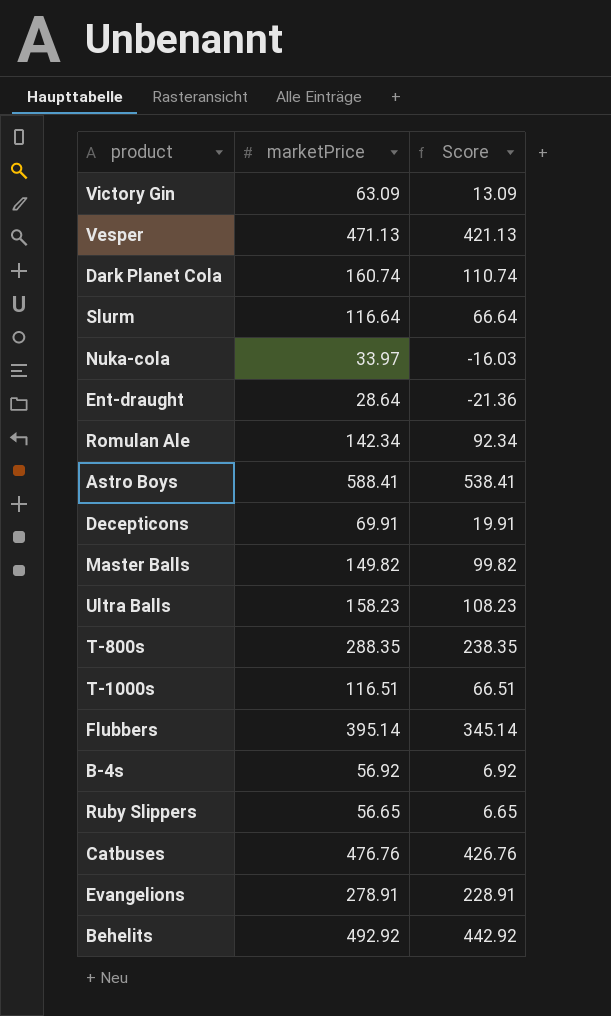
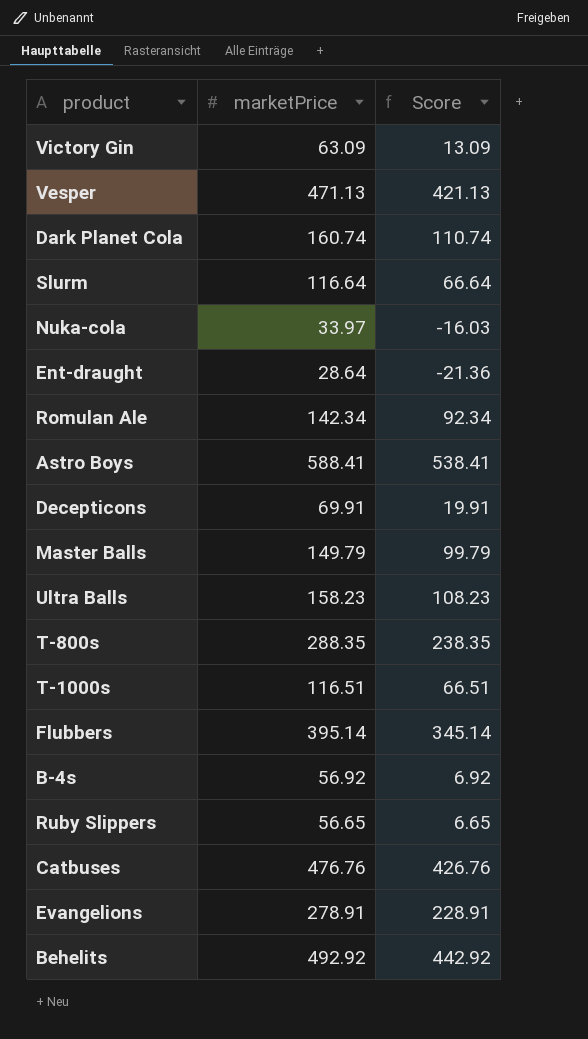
Master Balls | marketPrice: 149.82 -> 149.79
Master Balls | Score: 99.82 -> 99.79

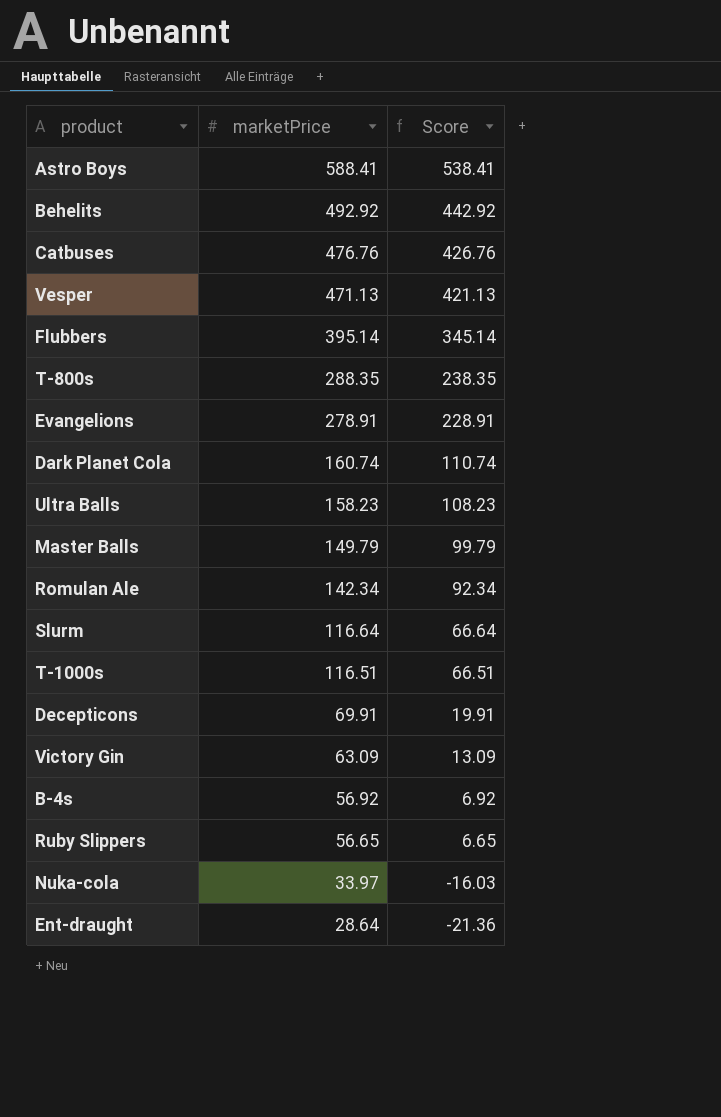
row order: none -> marketPrice descending

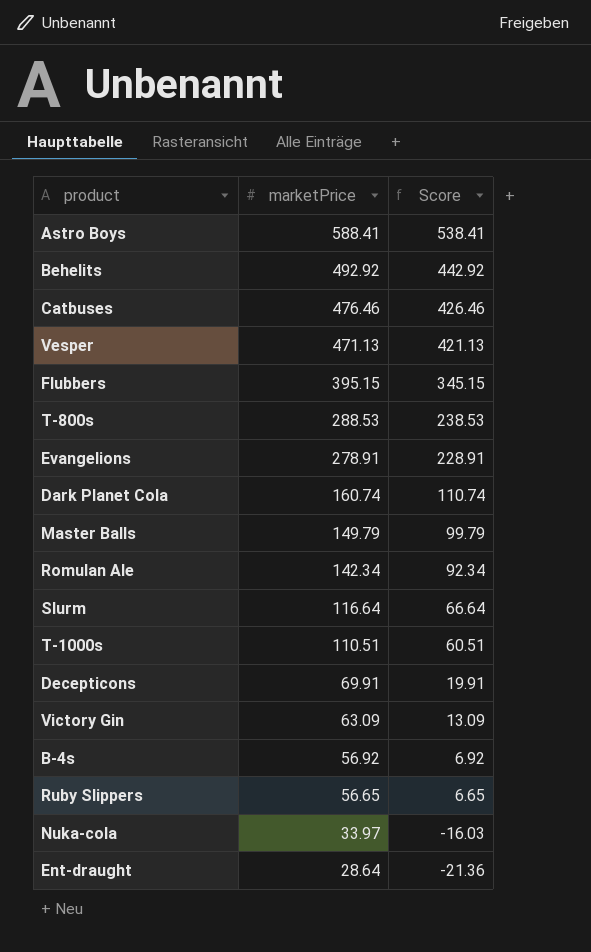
row Ultra Balls: 158.23 | 108.23 -> none
Catbuses | marketPrice: 476.76 -> 476.46
Catbuses | Score: 426.76 -> 426.46
Flubbers | marketPrice: 395.14 -> 395.15
Flubbers | Score: 345.14 -> 345.15
T-800s | marketPrice: 288.35 -> 288.53
T-800s | Score: 238.35 -> 238.53
T-1000s | marketPrice: 116.51 -> 110.51
T-1000s | Score: 66.51 -> 60.51

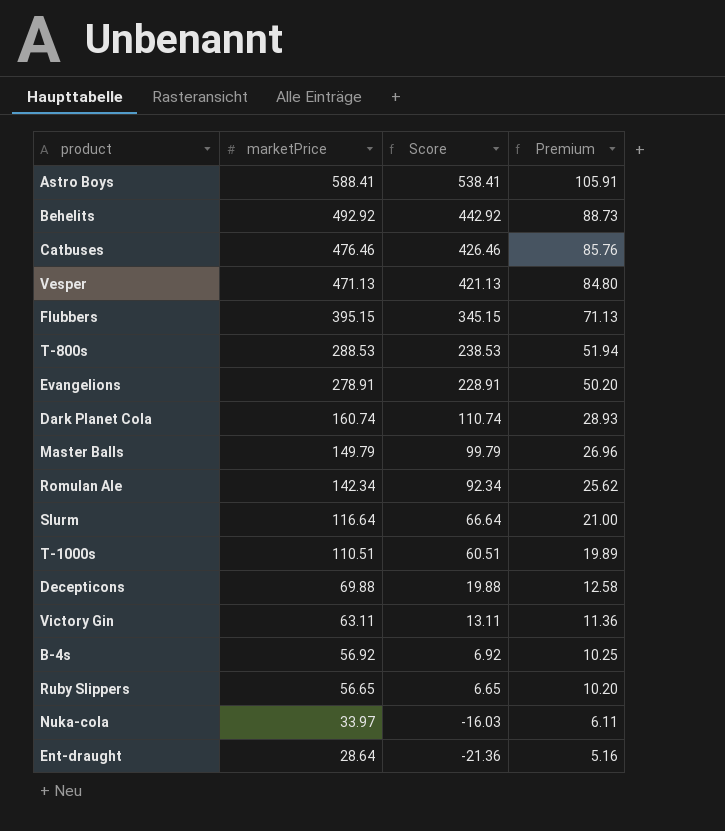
column Premium | formula: none -> [marketPrice] * 0.18
Decepticons | marketPrice: 69.91 -> 69.88
Decepticons | Score: 19.91 -> 19.88
Victory Gin | marketPrice: 63.09 -> 63.11
Victory Gin | Score: 13.09 -> 13.11

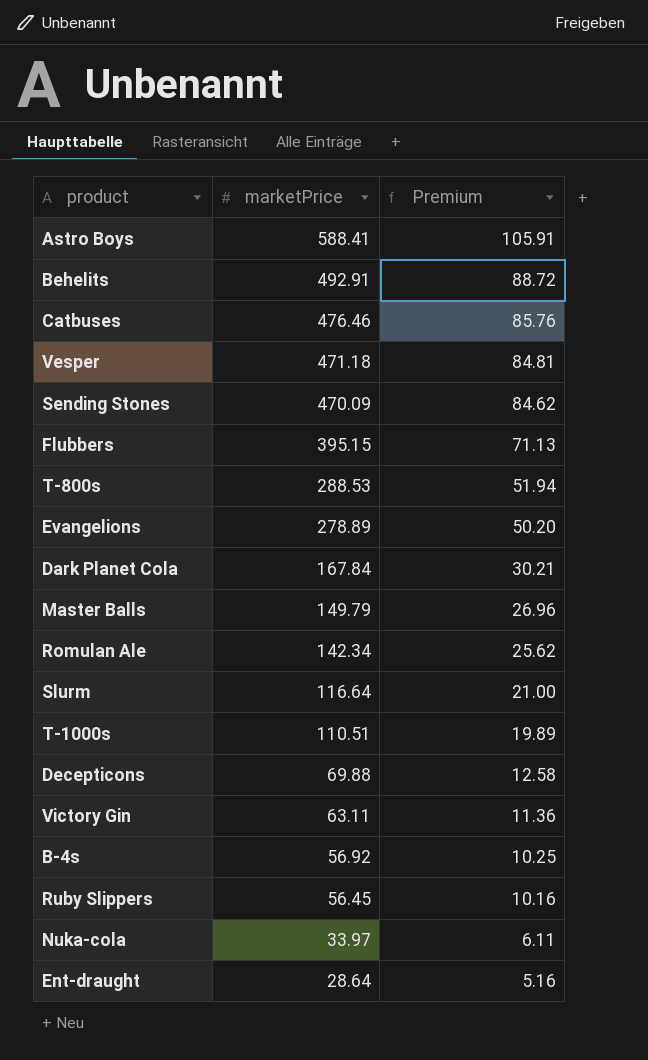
column Score | formula: [marketPrice] - 50 -> none
Behelits | marketPrice: 492.92 -> 492.91
Behelits | Premium: 88.73 -> 88.72
Vesper | marketPrice: 471.13 -> 471.18
Vesper | Premium: 84.80 -> 84.81
row Sending Stones: none -> 470.09 | 84.62
Evangelions | marketPrice: 278.91 -> 278.89
Dark Planet Cola | marketPrice: 160.74 -> 167.84
Dark Planet Cola | Premium: 28.93 -> 30.21
Ruby Slippers | marketPrice: 56.65 -> 56.45
Ruby Slippers | Premium: 10.20 -> 10.16

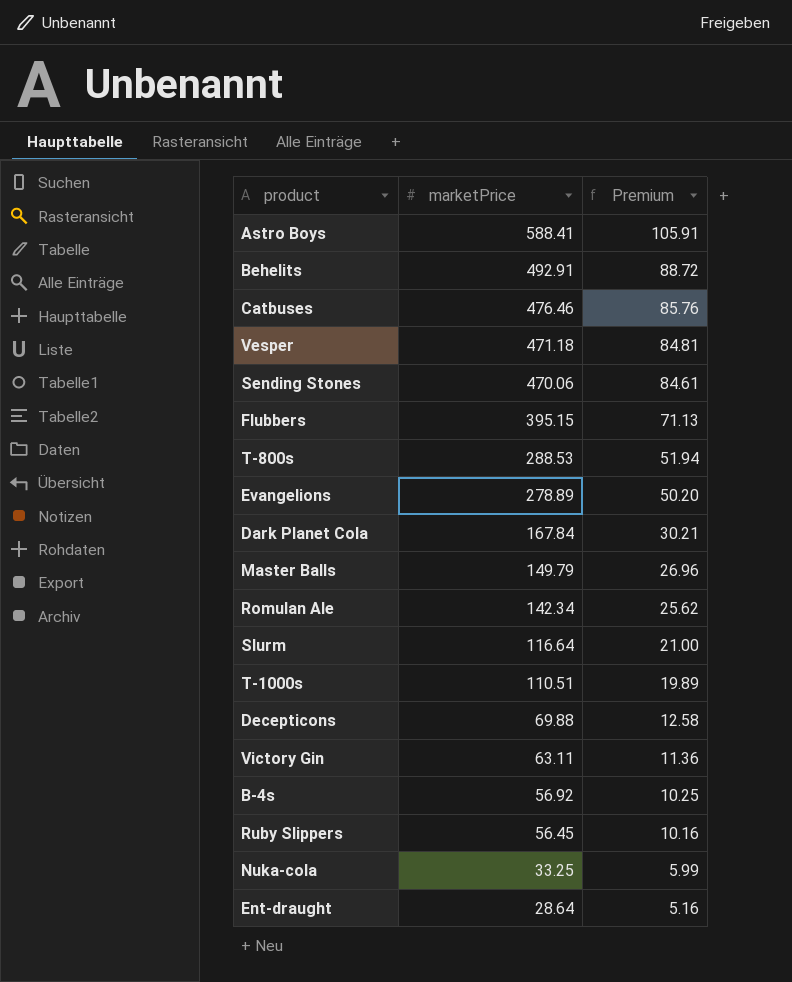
Sending Stones | marketPrice: 470.09 -> 470.06
Sending Stones | Premium: 84.62 -> 84.61
Nuka-cola | marketPrice: 33.97 -> 33.25
Nuka-cola | Premium: 6.11 -> 5.99

